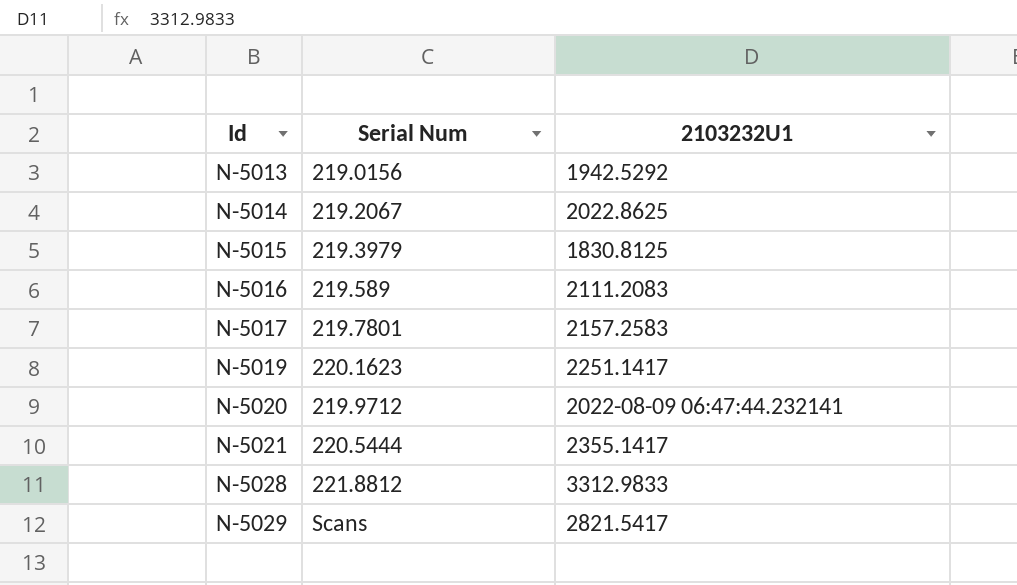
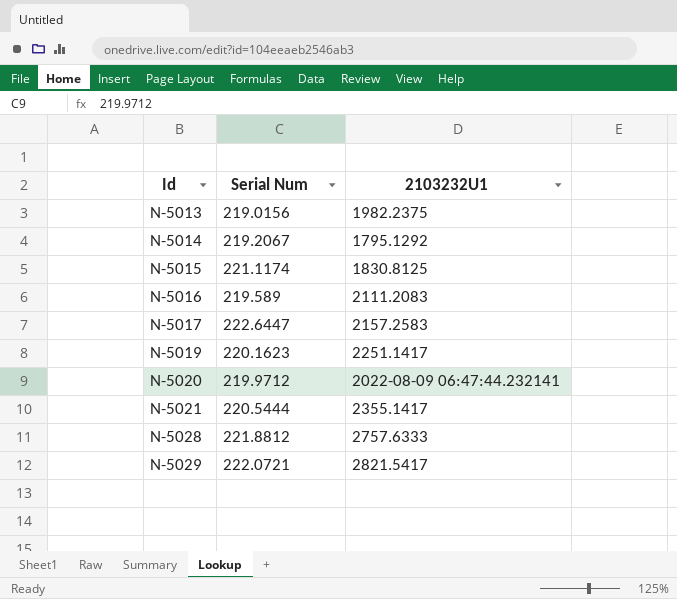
N-5013 | 2103232U1: 1942.5292 -> 1982.2375
N-5014 | 2103232U1: 2022.8625 -> 1795.1292
N-5015 | Serial Num: 219.3979 -> 221.1174
N-5017 | Serial Num: 219.7801 -> 222.6447
N-5028 | 2103232U1: 3312.9833 -> 2757.6333
N-5029 | Serial Num: Scans -> 222.0721

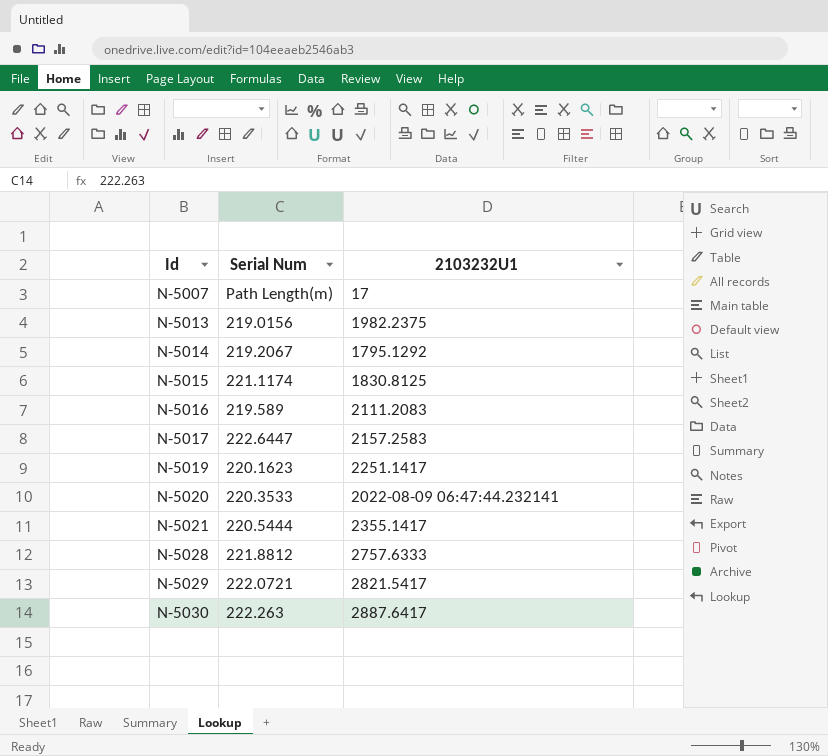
row N-5007: none -> Path Length(m) | 17
N-5020 | Serial Num: 219.9712 -> 220.3533
row N-5030: none -> 222.263 | 2887.6417

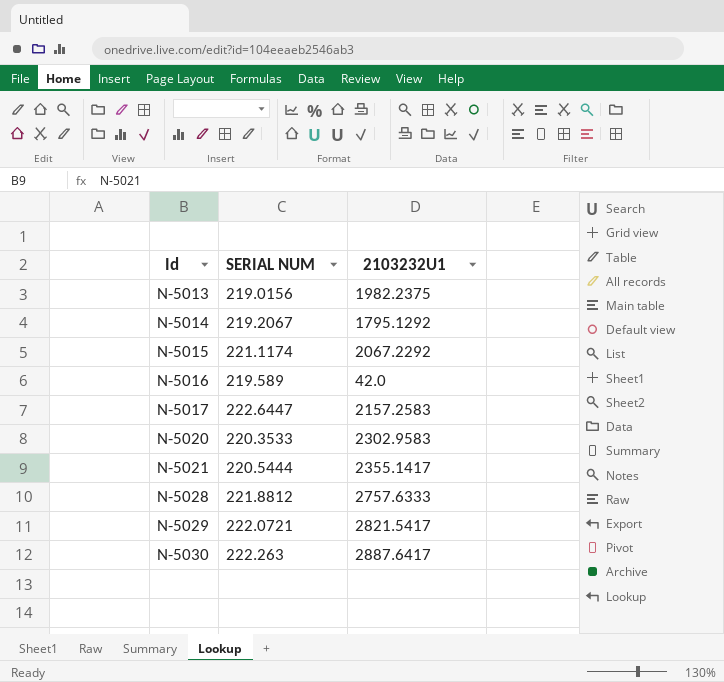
column name: Serial Num -> SERIAL NUM
row N-5007: Path Length(m) | 17 -> none
row N-5019: 220.1623 | 2251.1417 -> none
N-5015 | 2103232U1: 1830.8125 -> 2067.2292
N-5016 | 2103232U1: 2111.2083 -> 42.0
N-5020 | 2103232U1: 2022-08-09 06:47:44.232141 -> 2302.9583

